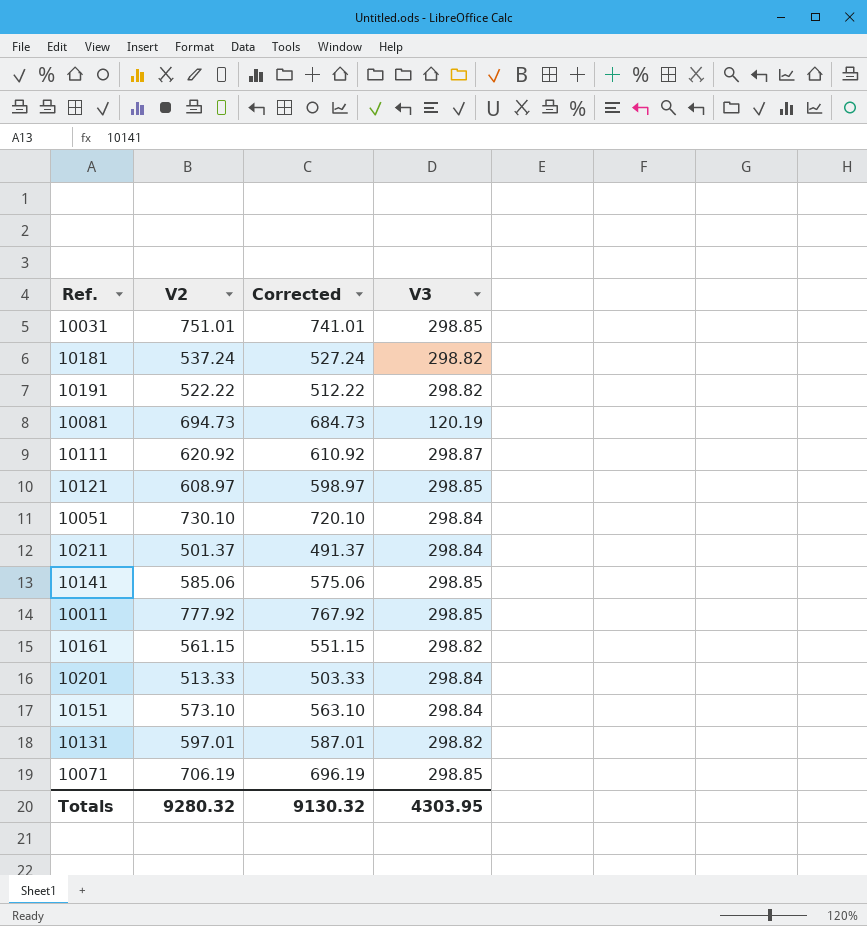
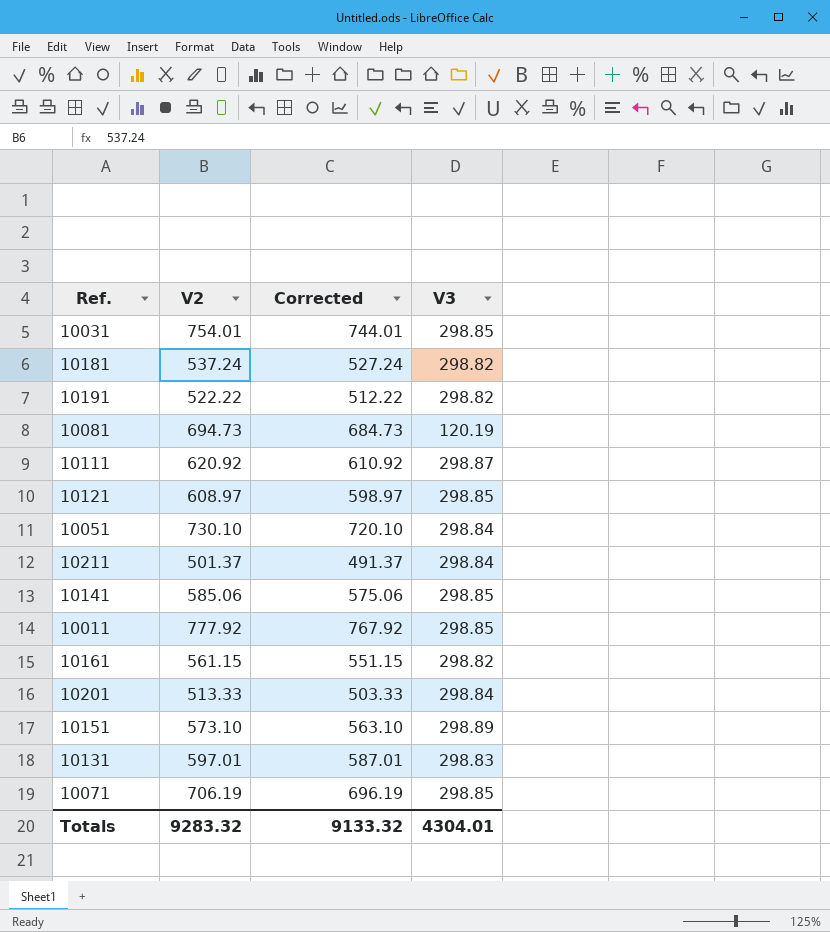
10031 | V2: 751.01 -> 754.01
10031 | Corrected: 741.01 -> 744.01
10151 | V3: 298.84 -> 298.89
10131 | V3: 298.82 -> 298.83
Totals | V2: 9280.32 -> 9283.32
Totals | Corrected: 9130.32 -> 9133.32
Totals | V3: 4303.95 -> 4304.01

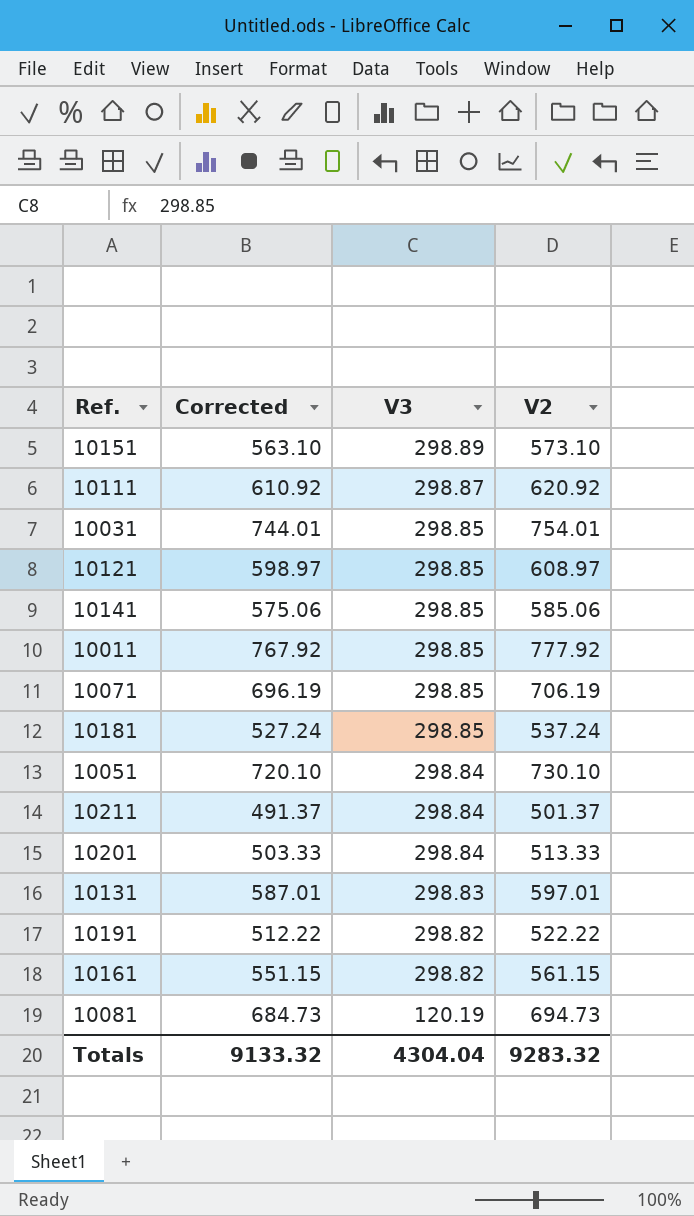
row order: none -> V3 descending
column V2 | position: 2 -> 4
10181 | V3: 298.82 -> 298.85
Totals | V3: 4304.01 -> 4304.04

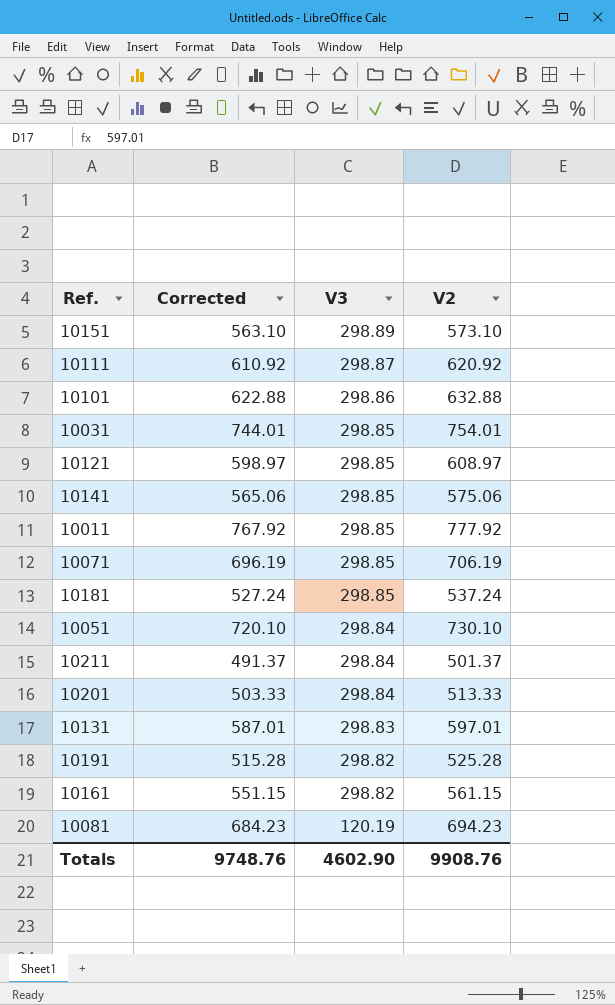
row 10101: none -> 622.88 | 298.86 | 632.88
10141 | Corrected: 575.06 -> 565.06
10141 | V2: 585.06 -> 575.06
10191 | Corrected: 512.22 -> 515.28
10191 | V2: 522.22 -> 525.28
10081 | Corrected: 684.73 -> 684.23
10081 | V2: 694.73 -> 694.23
Totals | Corrected: 9133.32 -> 9748.76
Totals | V3: 4304.04 -> 4602.90
Totals | V2: 9283.32 -> 9908.76

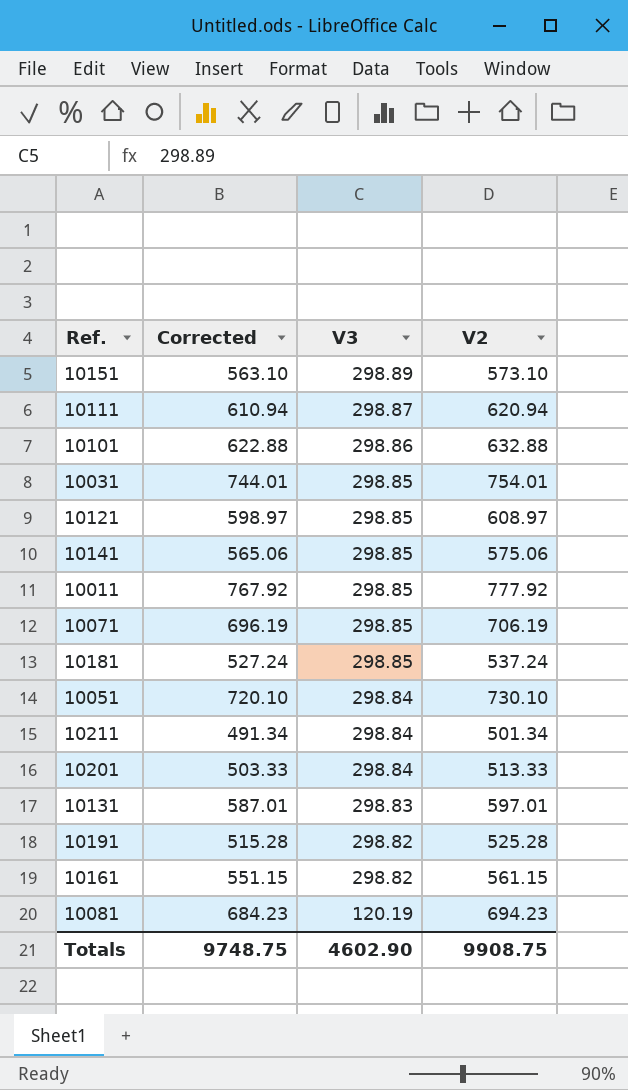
10111 | Corrected: 610.92 -> 610.94
10111 | V2: 620.92 -> 620.94
10211 | Corrected: 491.37 -> 491.34
10211 | V2: 501.37 -> 501.34
Totals | Corrected: 9748.76 -> 9748.75
Totals | V2: 9908.76 -> 9908.75

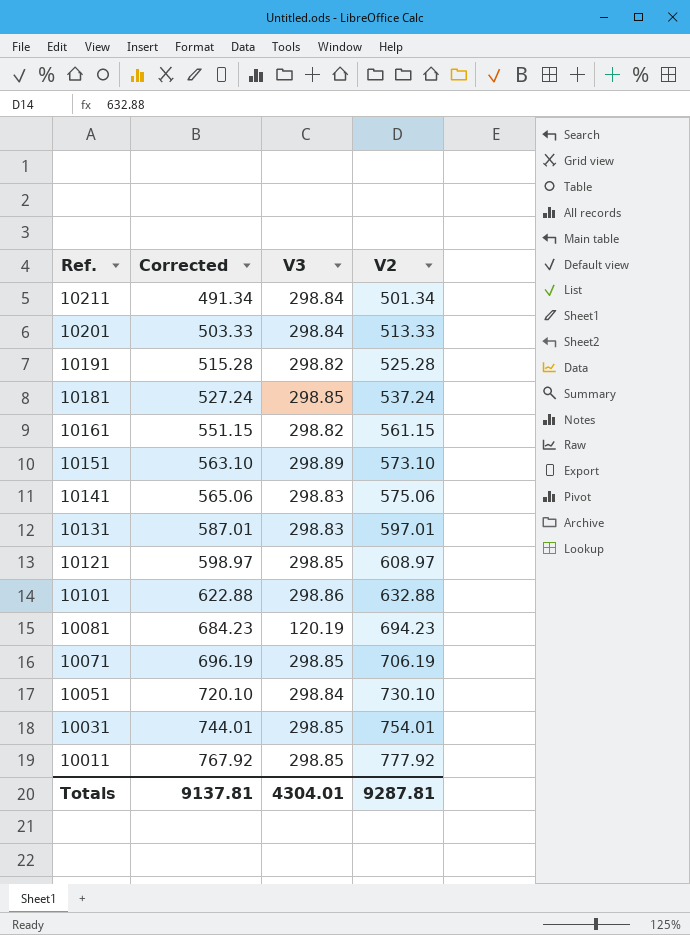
row order: V3 descending -> Ref. descending
row 10111: 610.94 | 298.87 | 620.94 -> none
10141 | V3: 298.85 -> 298.83
Totals | Corrected: 9748.75 -> 9137.81
Totals | V3: 4602.90 -> 4304.01
Totals | V2: 9908.75 -> 9287.81

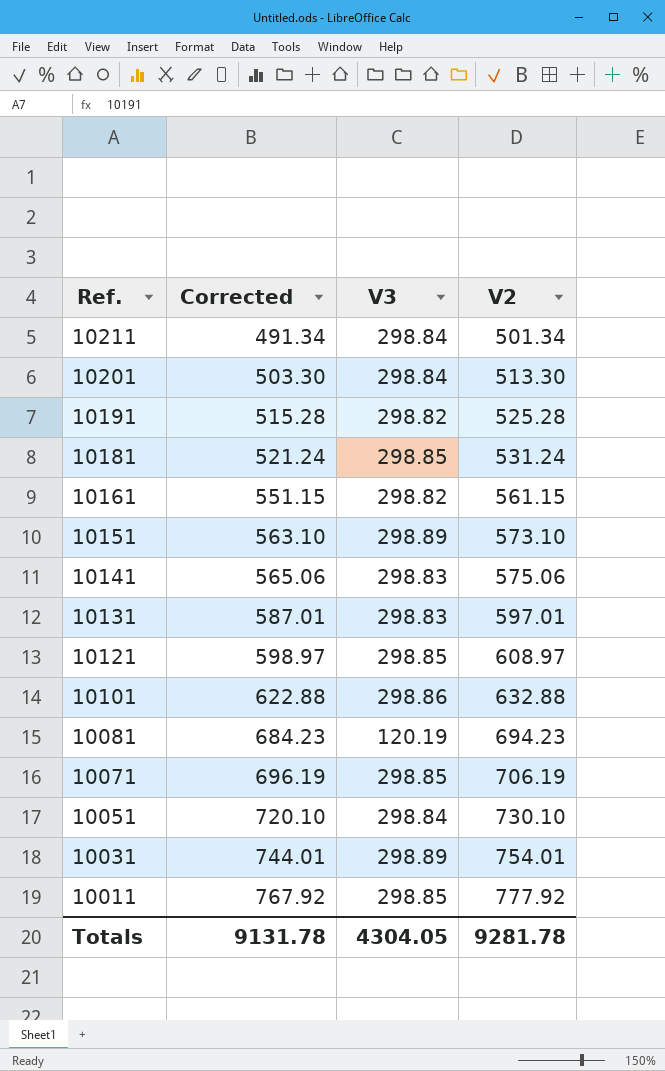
10201 | Corrected: 503.33 -> 503.30
10201 | V2: 513.33 -> 513.30
10181 | Corrected: 527.24 -> 521.24
10181 | V2: 537.24 -> 531.24
10031 | V3: 298.85 -> 298.89
Totals | Corrected: 9137.81 -> 9131.78
Totals | V3: 4304.01 -> 4304.05
Totals | V2: 9287.81 -> 9281.78

